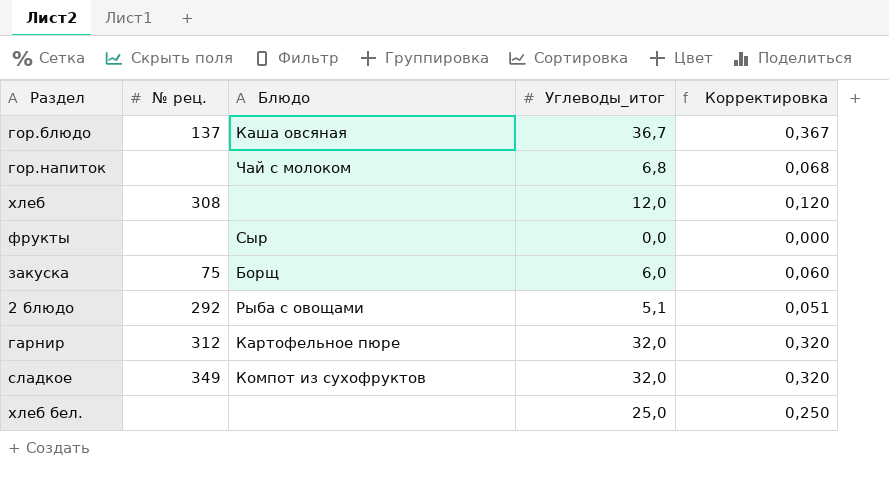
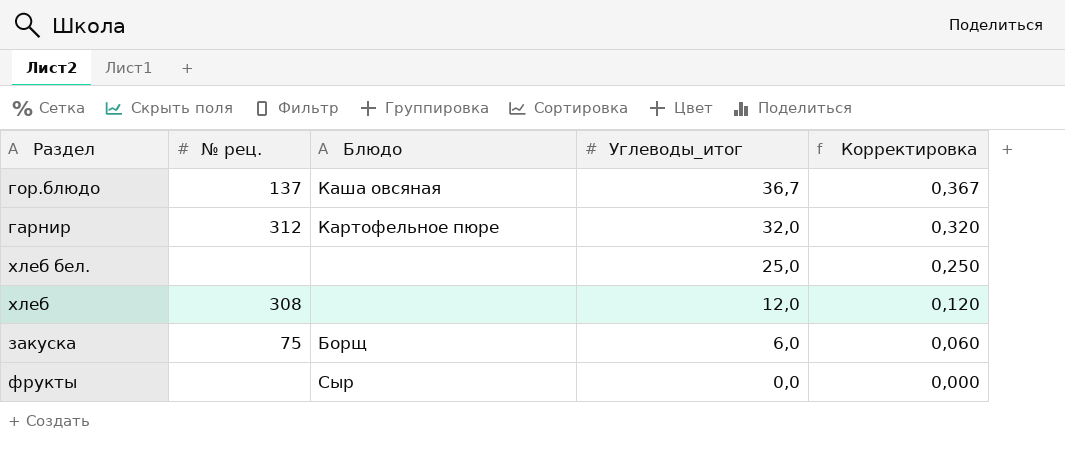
row order: none -> Углеводы_итог descending
row гор.напиток: none | Чай с молоком | 6,8 | 0,068 -> none
row 2 блюдо: 292 | Рыба с овощами | 5,1 | 0,051 -> none
row сладкое: 349 | Компот из сухофруктов | 32,0 | 0,320 -> none

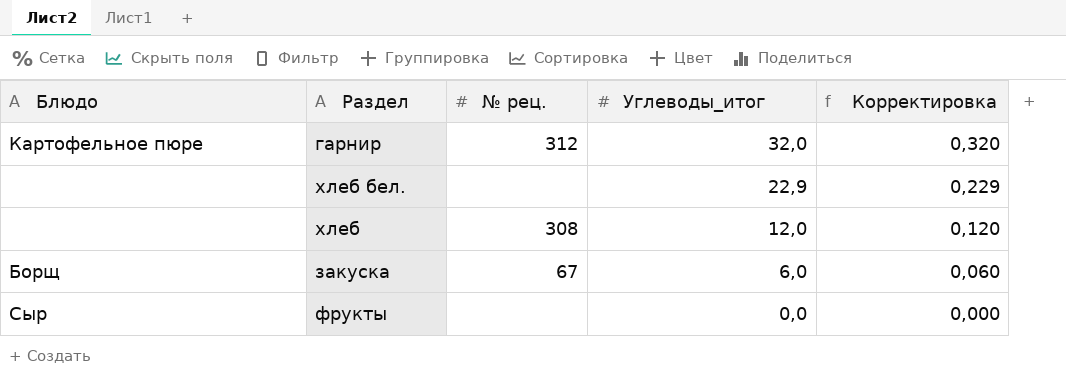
column Блюдо | position: 3 -> 1
row гор.блюдо: 137 | Каша овсяная | 36,7 | 0,367 -> none
хлеб бел. | Углеводы_итог: 25,0 -> 22,9
хлеб бел. | Корректировка: 0,250 -> 0,229
закуска | № рец.: 75 -> 67

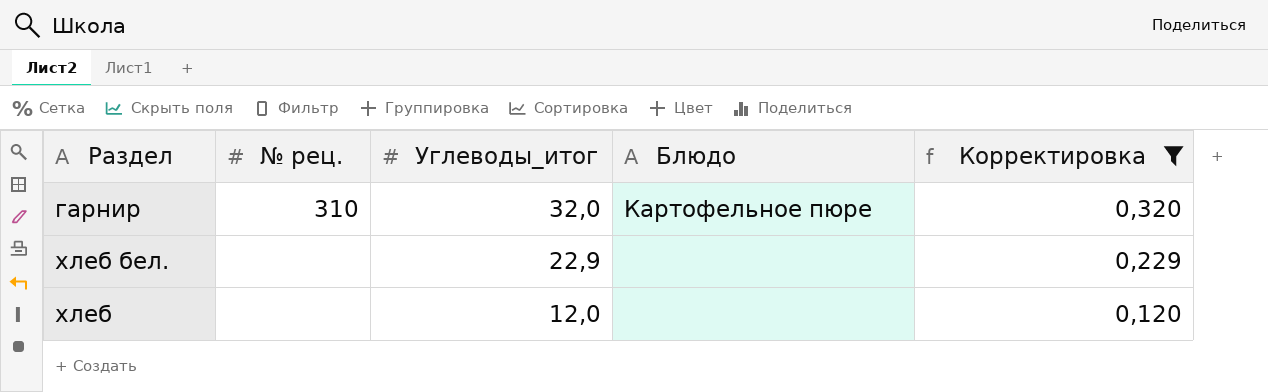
filter: none -> Корректировка >= 0,120
column Блюдо | position: 1 -> 4
гарнир | № рец.: 312 -> 310
хлеб | № рец.: 308 -> none

